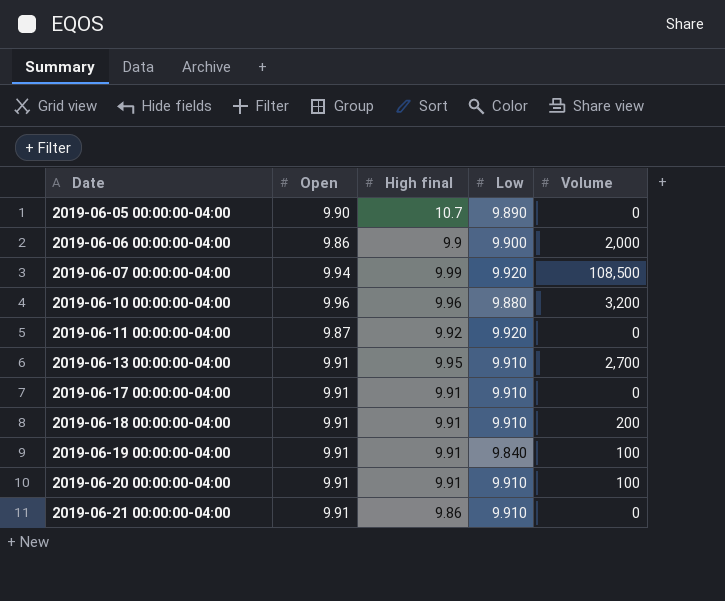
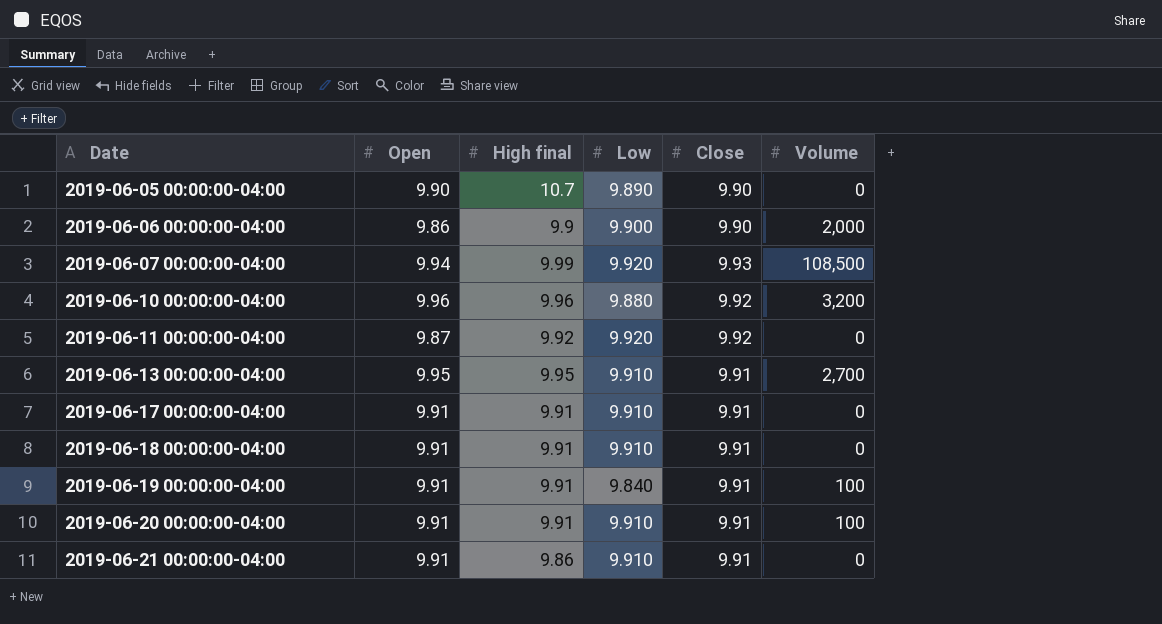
column Close | position: none -> 5
2019-06-13 00:00:00-04:00 | Open: 9.91 -> 9.95
2019-06-18 00:00:00-04:00 | Volume: 200 -> 0

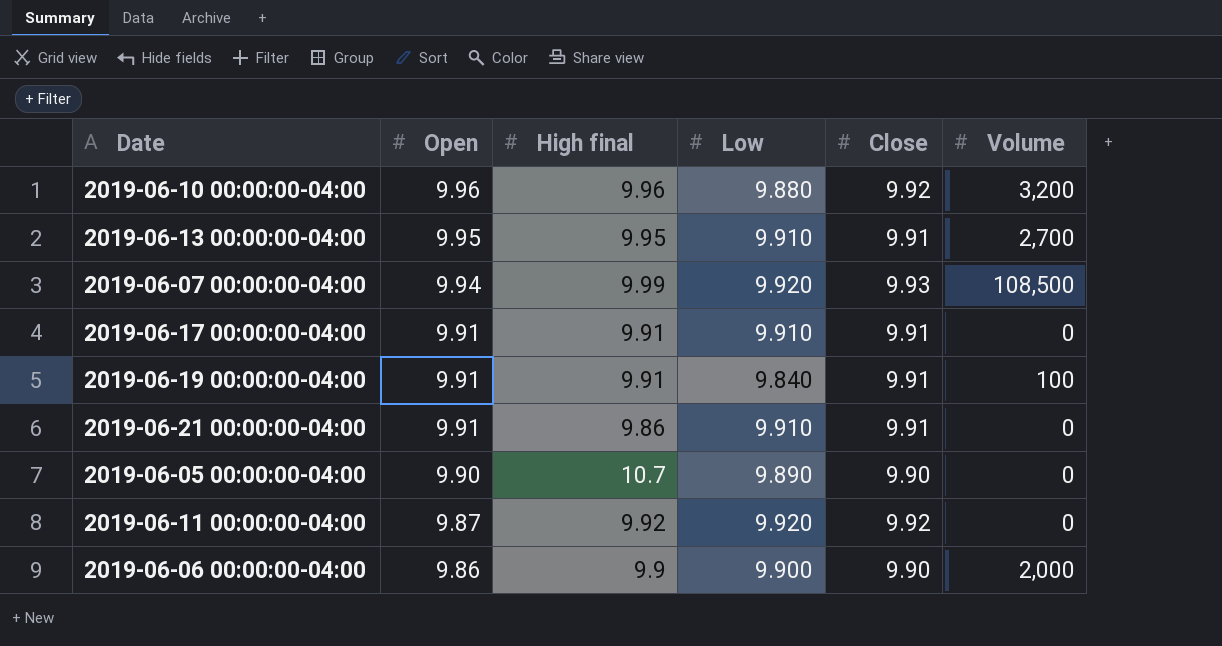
row order: Date ascending -> Open descending
row 2019-06-18 00:00:00-04:00: 9.91 | 9.91 | 9.910 | 9.91 | 0 -> none
row 2019-06-20 00:00:00-04:00: 9.91 | 9.91 | 9.910 | 9.91 | 100 -> none

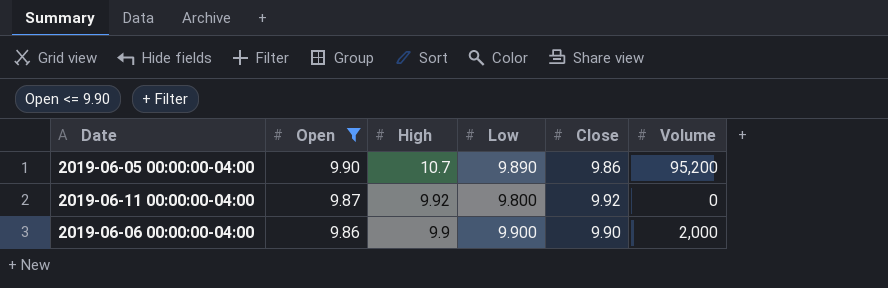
filter: none -> Open <= 9.90
column name: High final -> High
2019-06-05 00:00:00-04:00 | Close: 9.90 -> 9.86
2019-06-05 00:00:00-04:00 | Volume: 0 -> 95,200
2019-06-11 00:00:00-04:00 | Low: 9.920 -> 9.800

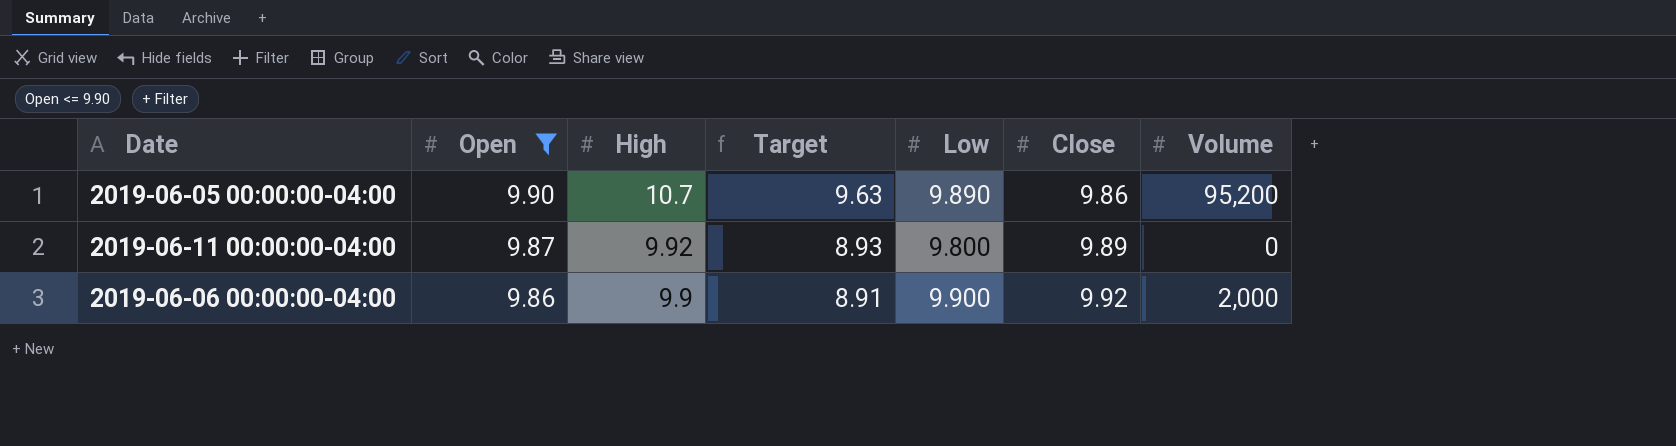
column Target | formula: none -> [High] * 0.9
2019-06-11 00:00:00-04:00 | Close: 9.92 -> 9.89
2019-06-06 00:00:00-04:00 | Close: 9.90 -> 9.92

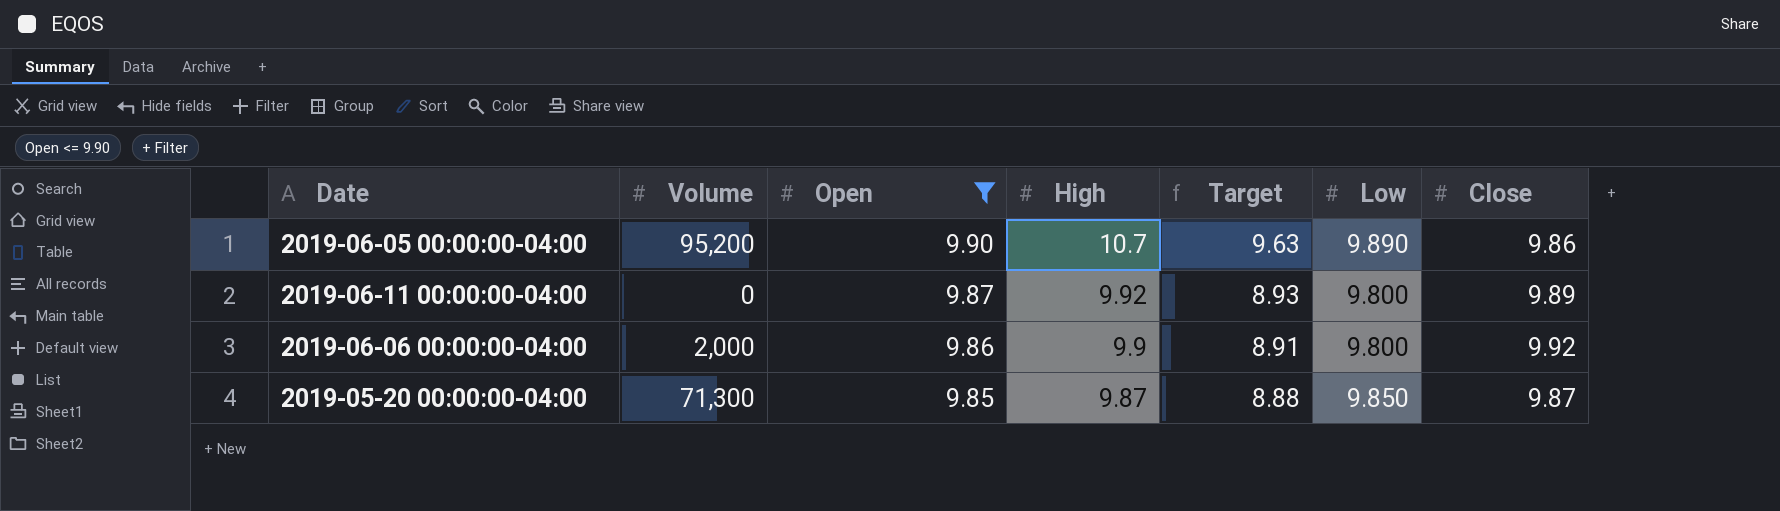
column Volume | position: 7 -> 2
2019-06-06 00:00:00-04:00 | Low: 9.900 -> 9.800
row 2019-05-20 00:00:00-04:00: none -> 71,300 | 9.85 | 9.87 | 8.88 | 9.850 | 9.87

